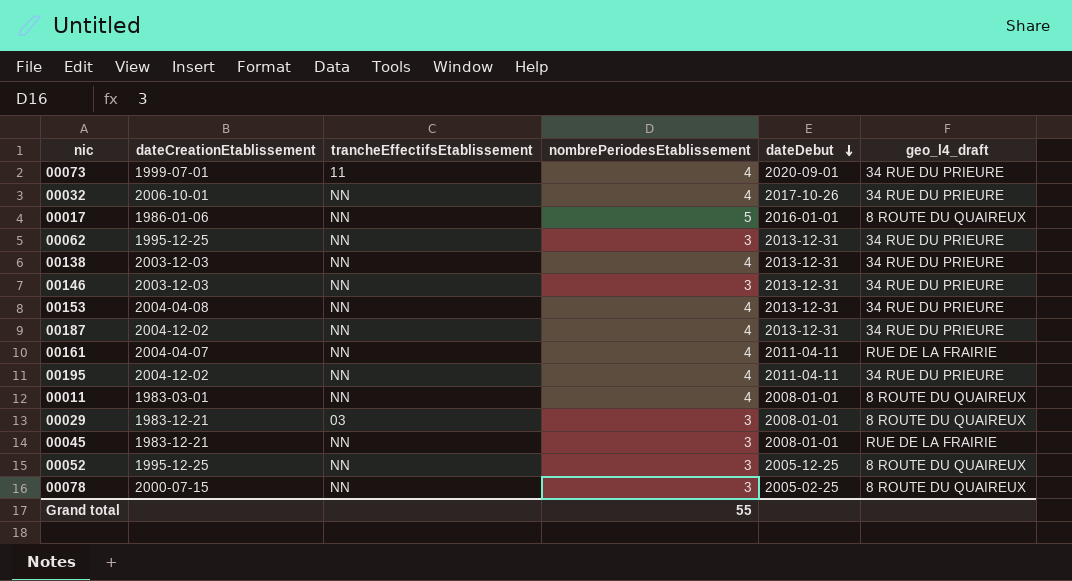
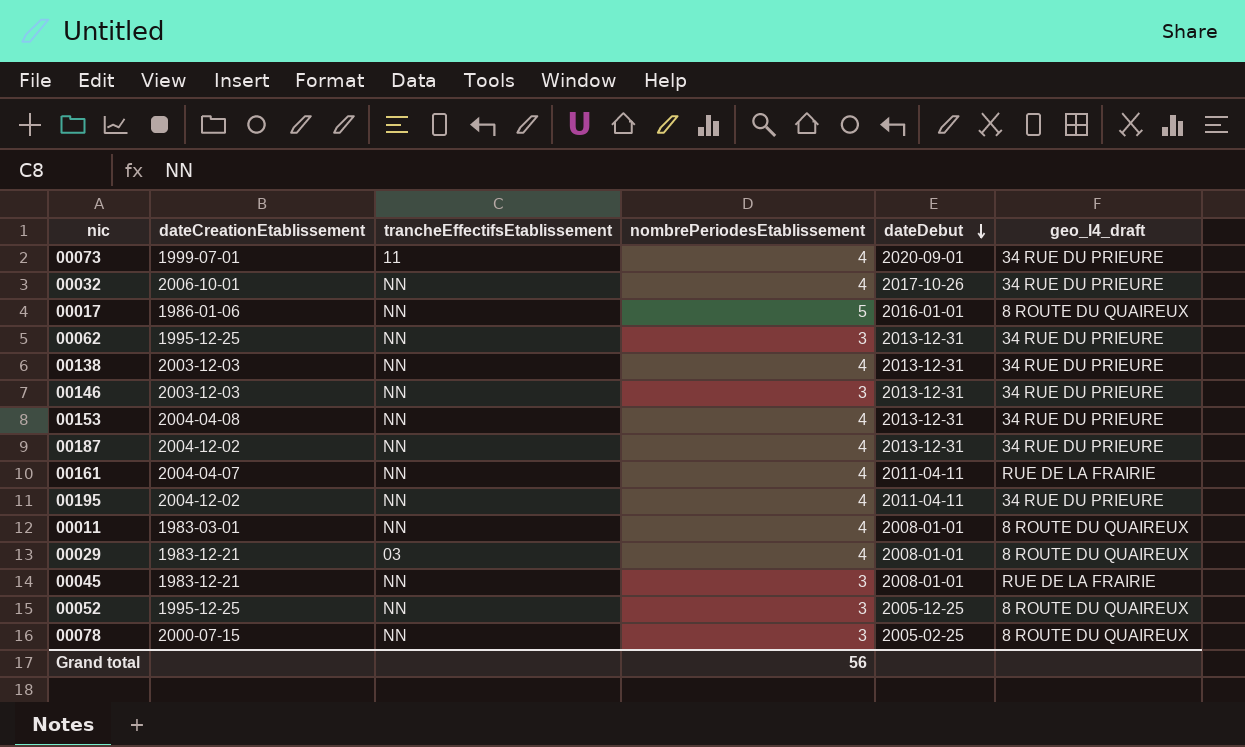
00029 | nombrePeriodesEtablissement: 3 -> 4
Grand total | nombrePeriodesEtablissement: 55 -> 56

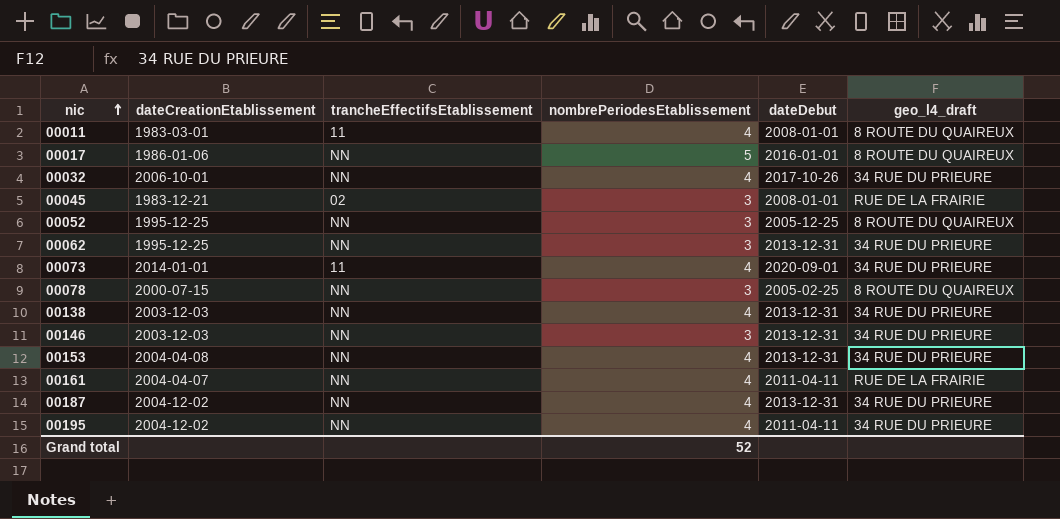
row order: dateDebut descending -> nic ascending
row 00029: 1983-12-21 | 03 | 4 | 2008-01-01 | 8 ROUTE DU QUAIREUX -> none
00011 | trancheEffectifsEtablissement: NN -> 11
00045 | trancheEffectifsEtablissement: NN -> 02
00073 | dateCreationEtablissement: 1999-07-01 -> 2014-01-01
Grand total | nombrePeriodesEtablissement: 56 -> 52

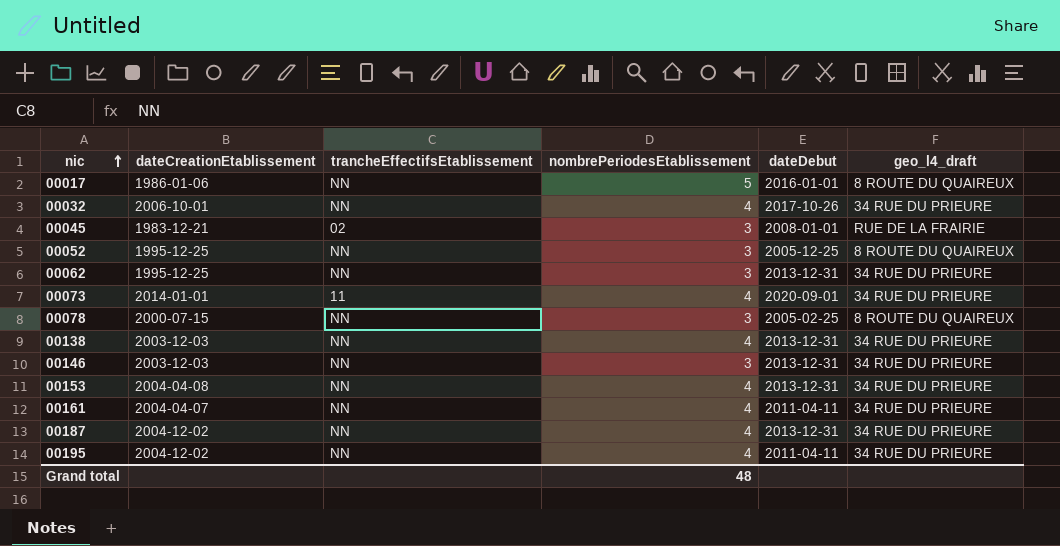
row 00011: 1983-03-01 | 11 | 4 | 2008-01-01 | 8 ROUTE DU QUAIREUX -> none
00161 | geo_l4_draft: RUE DE LA FRAIRIE -> 34 RUE DU PRIEURE
Grand total | nombrePeriodesEtablissement: 52 -> 48

